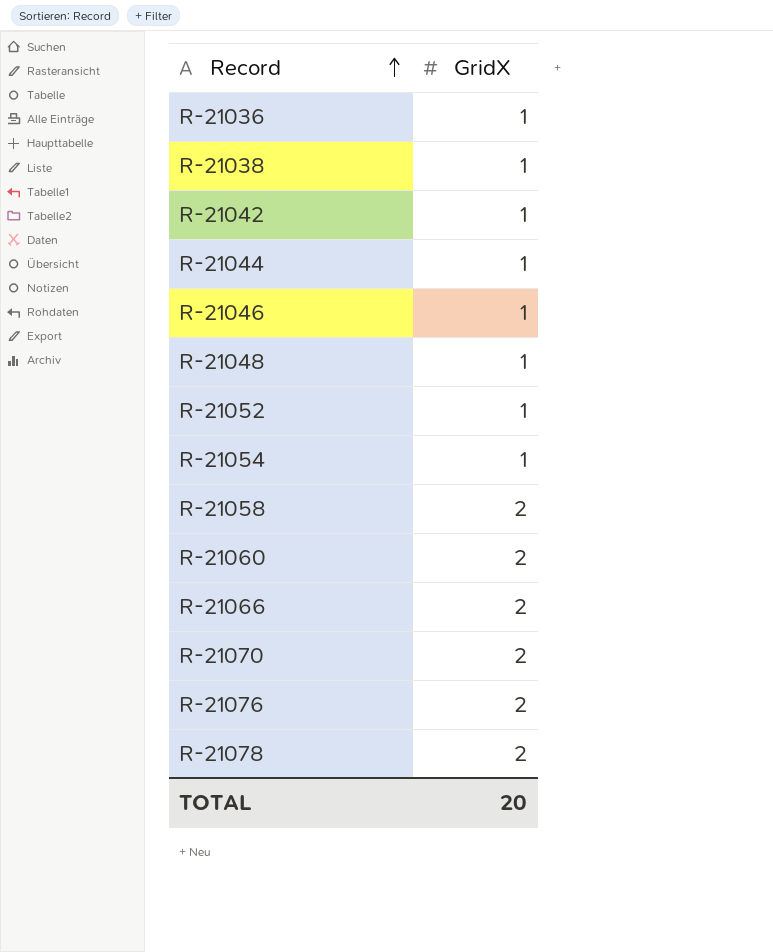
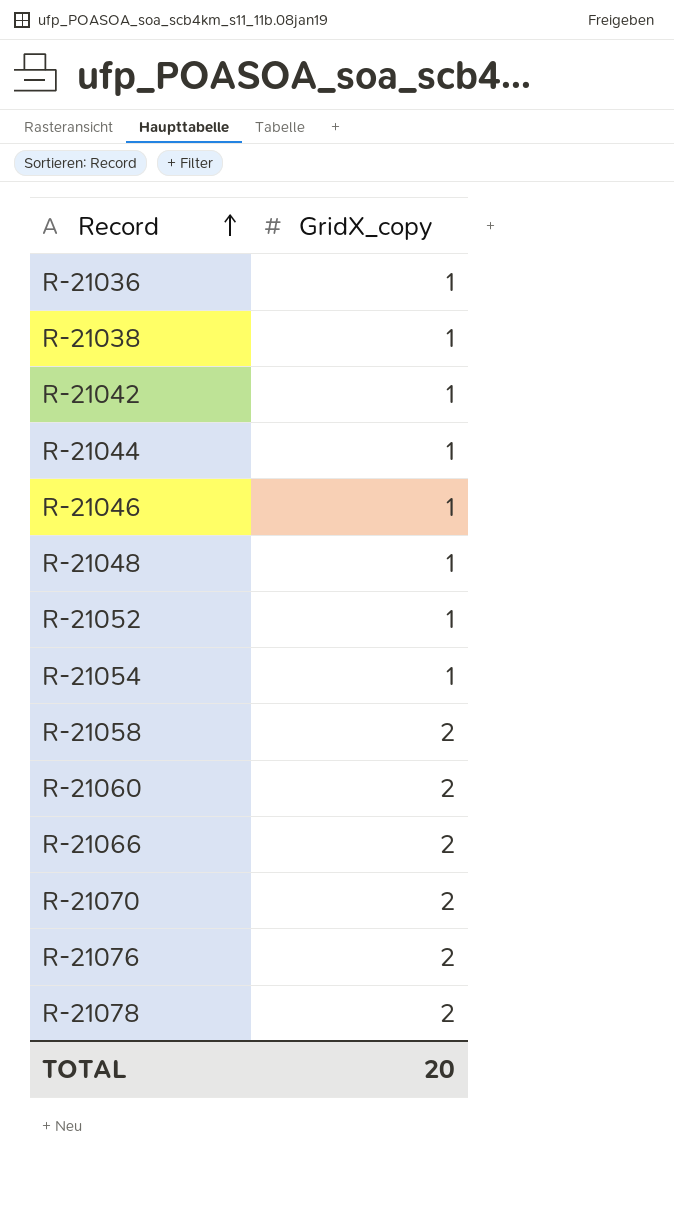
column name: GridX -> GridX_copy

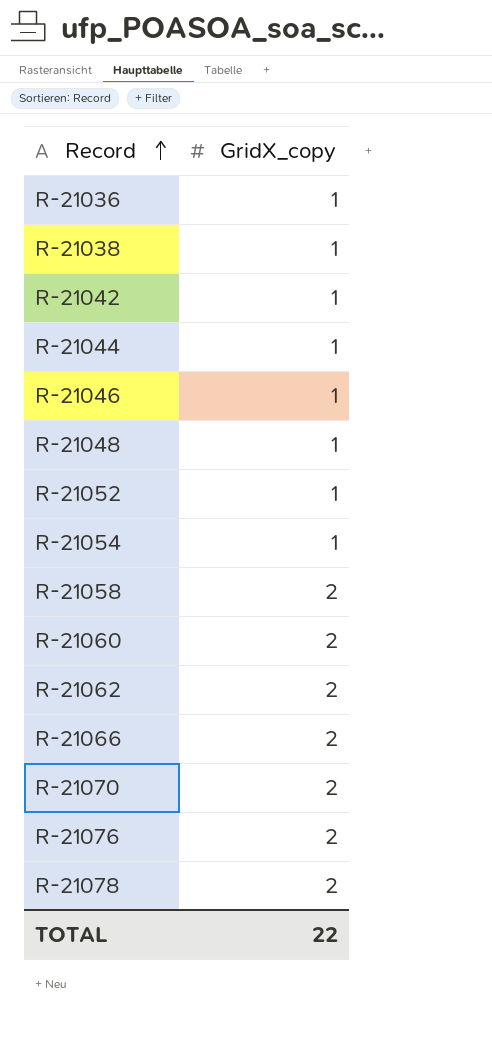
row R-21062: none -> 2
TOTAL | GridX_copy: 20 -> 22

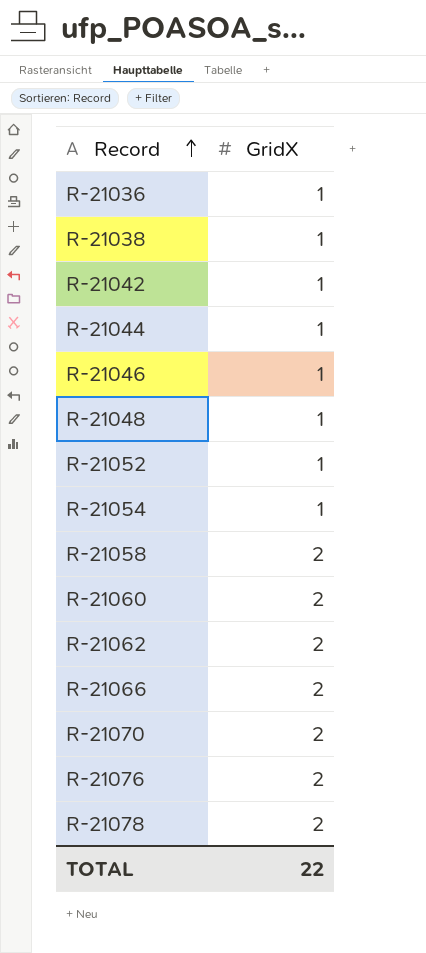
column name: GridX_copy -> GridX

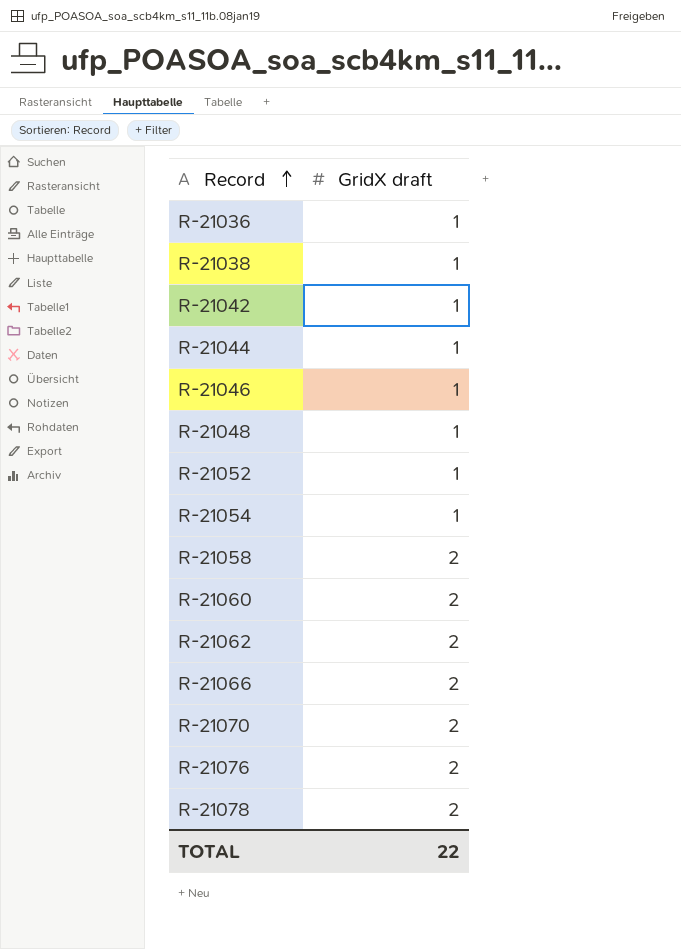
column name: GridX -> GridX draft

